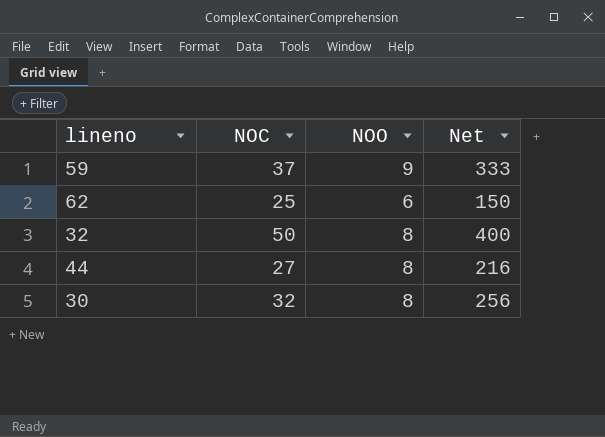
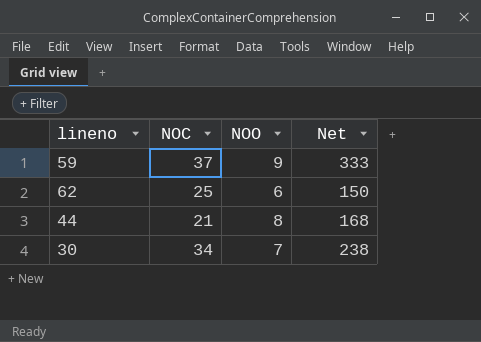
row 32: 50 | 8 | 400 -> none
44 | NOC: 27 -> 21
44 | Net: 216 -> 168
30 | NOC: 32 -> 34
30 | NOO: 8 -> 7
30 | Net: 256 -> 238

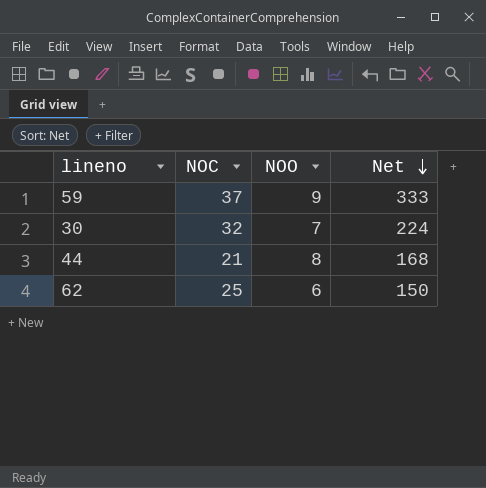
row order: none -> Net descending
30 | NOC: 34 -> 32
30 | Net: 238 -> 224

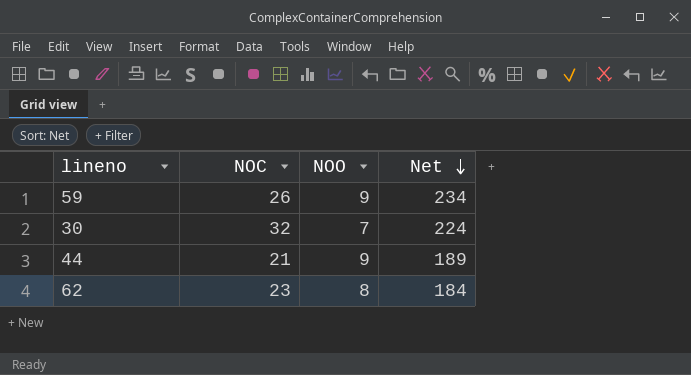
59 | NOC: 37 -> 26
59 | Net: 333 -> 234
44 | NOO: 8 -> 9
44 | Net: 168 -> 189
62 | NOC: 25 -> 23
62 | NOO: 6 -> 8
62 | Net: 150 -> 184

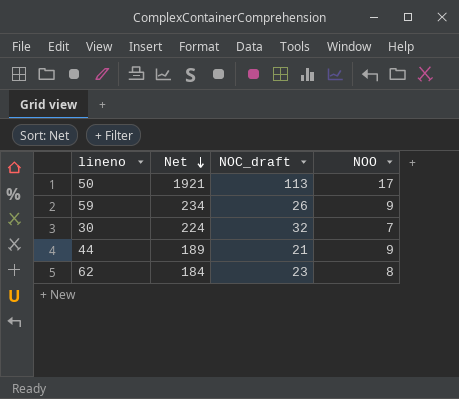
column Net | position: 4 -> 2
column name: NOC -> NOC_draft
row 50: none -> 1921 | 113 | 17

